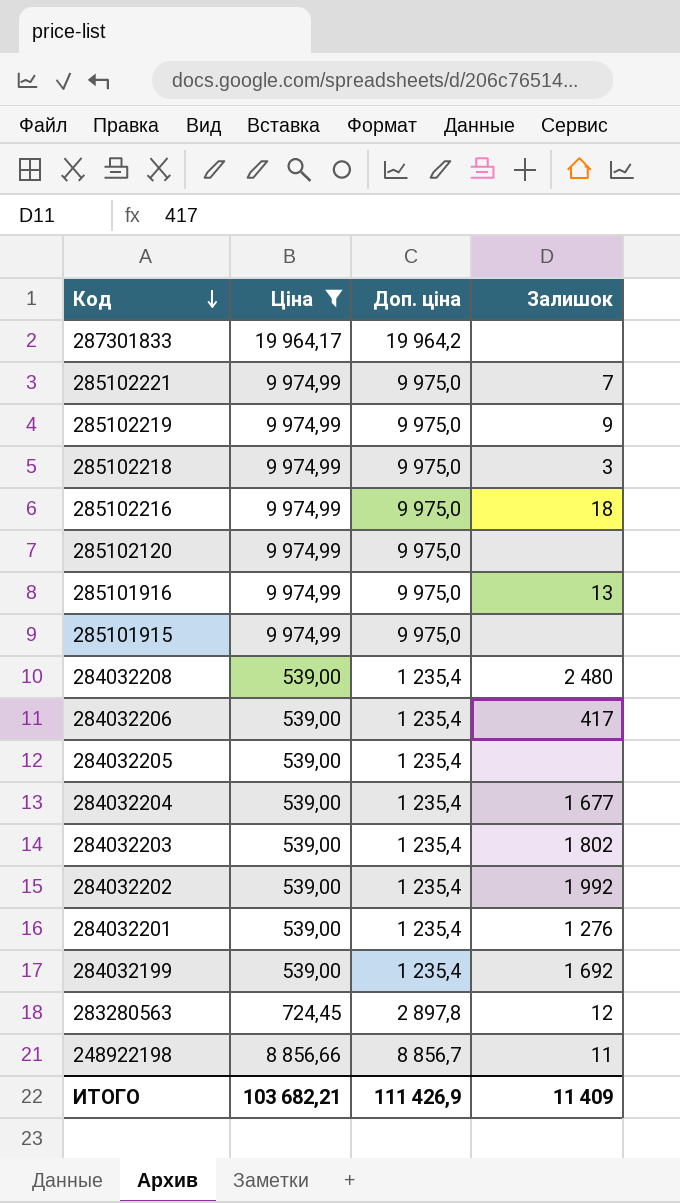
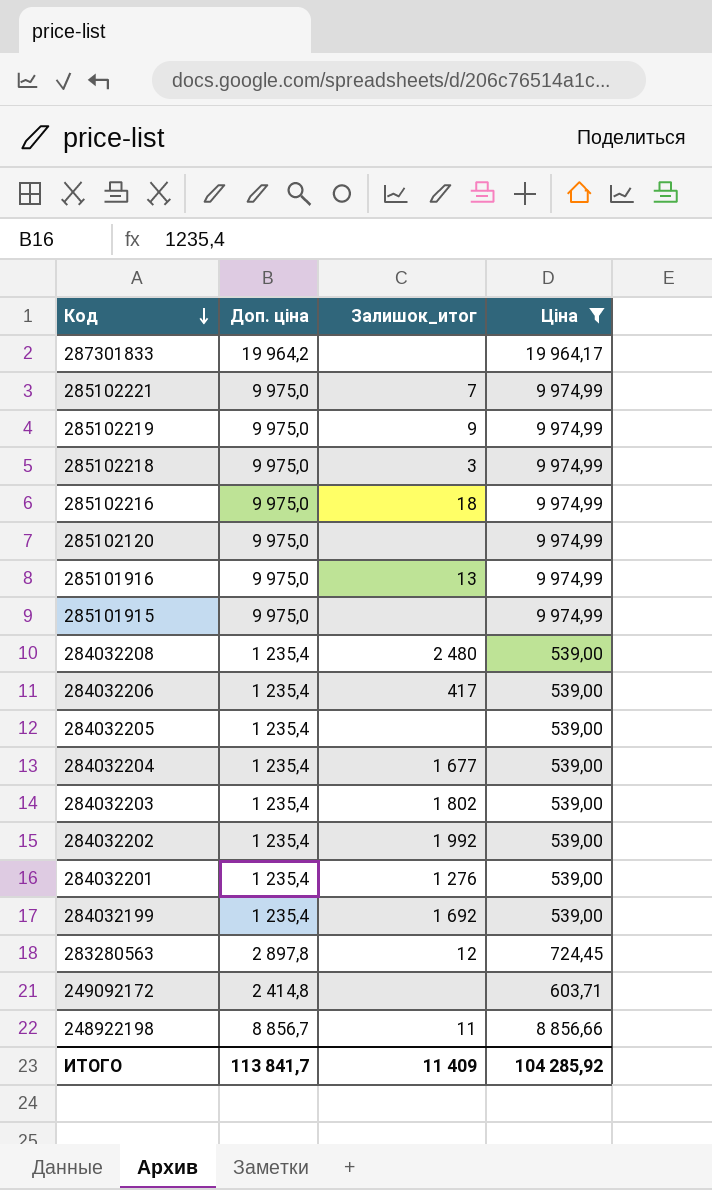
column name: Залишок -> Залишок_итог
column Ціна | position: 2 -> 4
row 249092172: none -> 2 414,8 | none | 603,71
ИТОГО | Доп. ціна: 111 426,9 -> 113 841,7
ИТОГО | Ціна: 103 682,21 -> 104 285,92

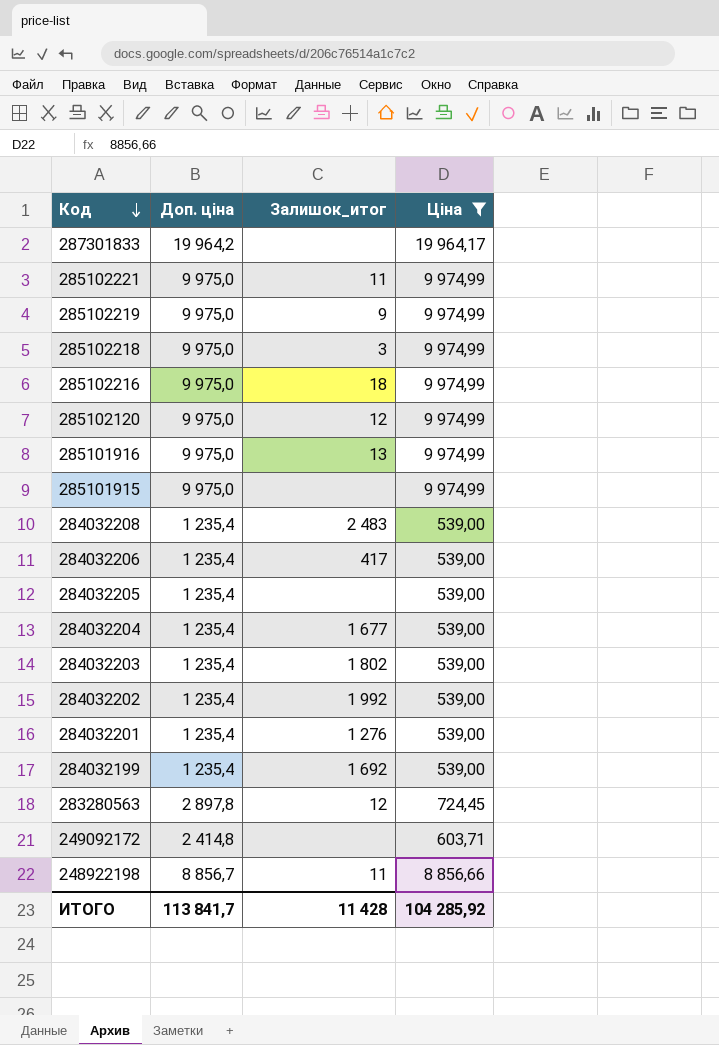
285102221 | Залишок_итог: 7 -> 11
285102120 | Залишок_итог: none -> 12
284032208 | Залишок_итог: 2 480 -> 2 483
ИТОГО | Залишок_итог: 11 409 -> 11 428

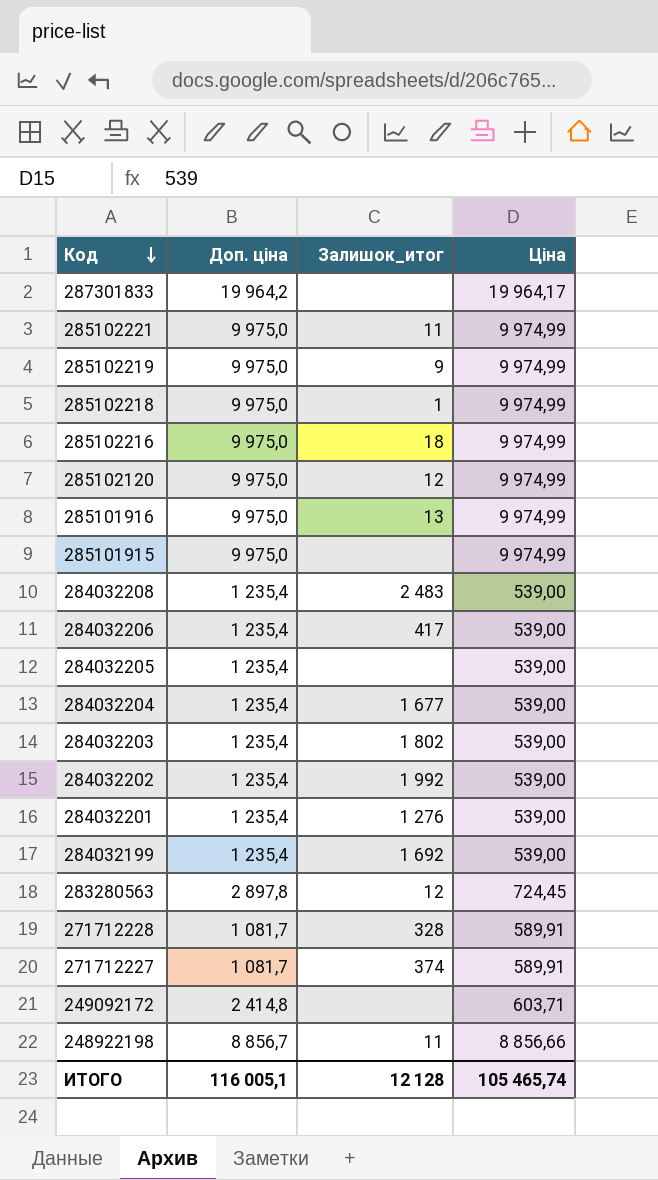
filter: Ціна != 589,91 -> none
285102218 | Залишок_итог: 3 -> 1
ИТОГО | Доп. ціна: 113 841,7 -> 116 005,1
ИТОГО | Залишок_итог: 11 428 -> 12 128
ИТОГО | Ціна: 104 285,92 -> 105 465,74

